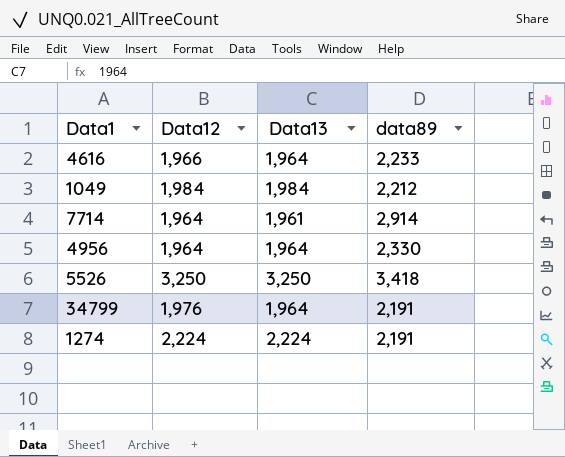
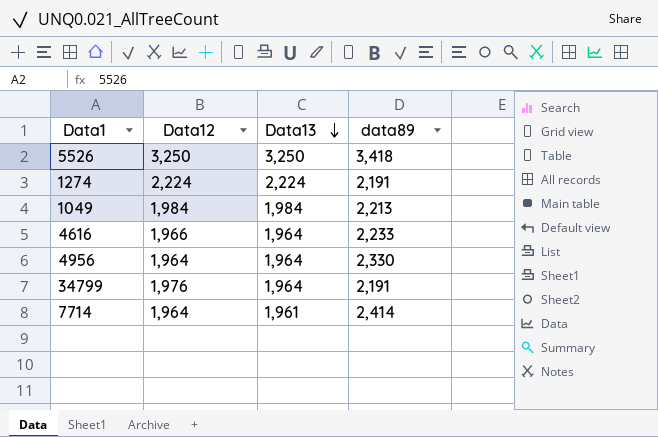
row order: none -> Data13 descending
1049 | data89: 2,212 -> 2,213
7714 | data89: 2,914 -> 2,414

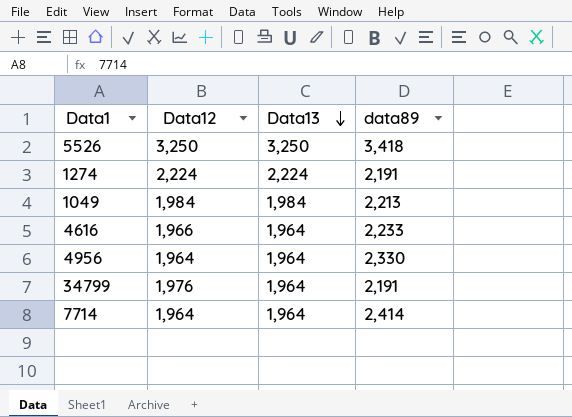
7714 | Data13: 1,961 -> 1,964

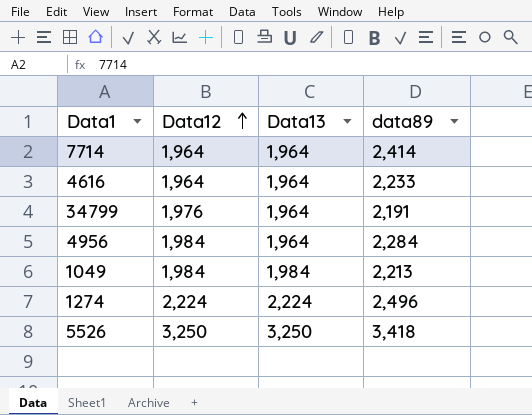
row order: Data13 descending -> Data12 ascending
4616 | Data12: 1,966 -> 1,964
4956 | Data12: 1,964 -> 1,984
4956 | data89: 2,330 -> 2,284
1274 | data89: 2,191 -> 2,496

